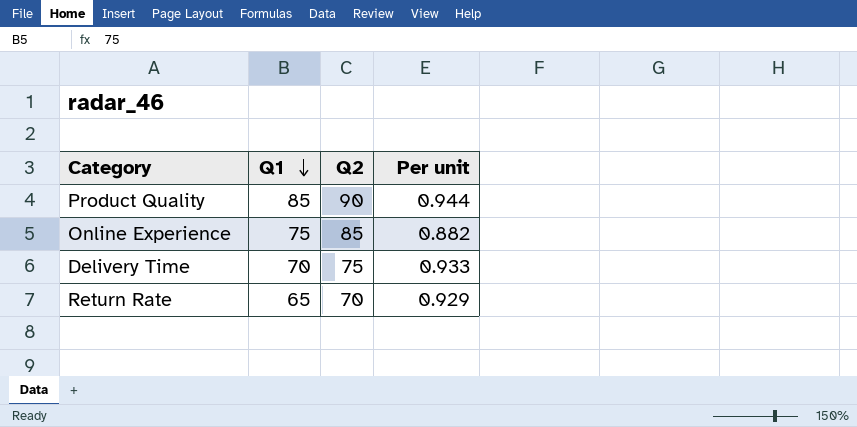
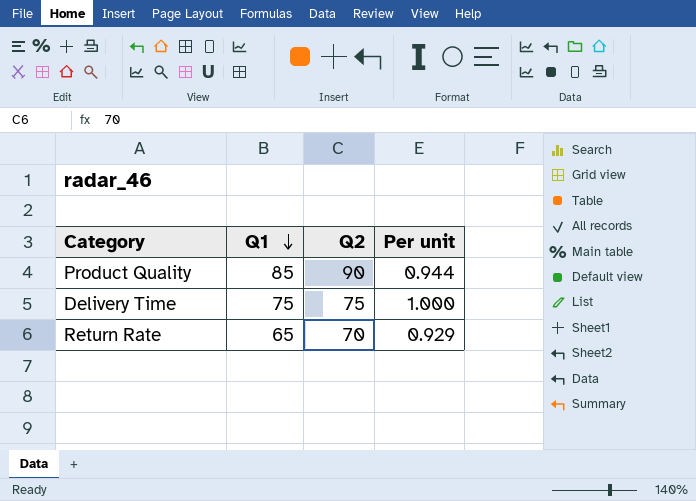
row Online Experience: 75 | 85 | 0.882 -> none
Delivery Time | Q1: 70 -> 75
Delivery Time | Per unit: 0.933 -> 1.000

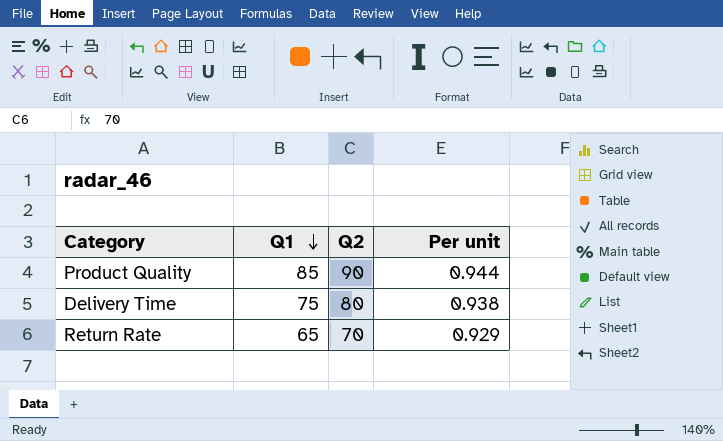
Delivery Time | Q2: 75 -> 80
Delivery Time | Per unit: 1.000 -> 0.938

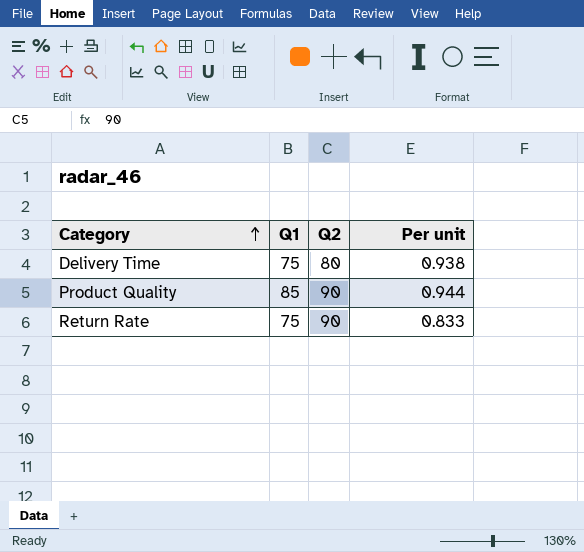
row order: Q1 descending -> Category ascending
Return Rate | Q1: 65 -> 75
Return Rate | Q2: 70 -> 90
Return Rate | Per unit: 0.929 -> 0.833

